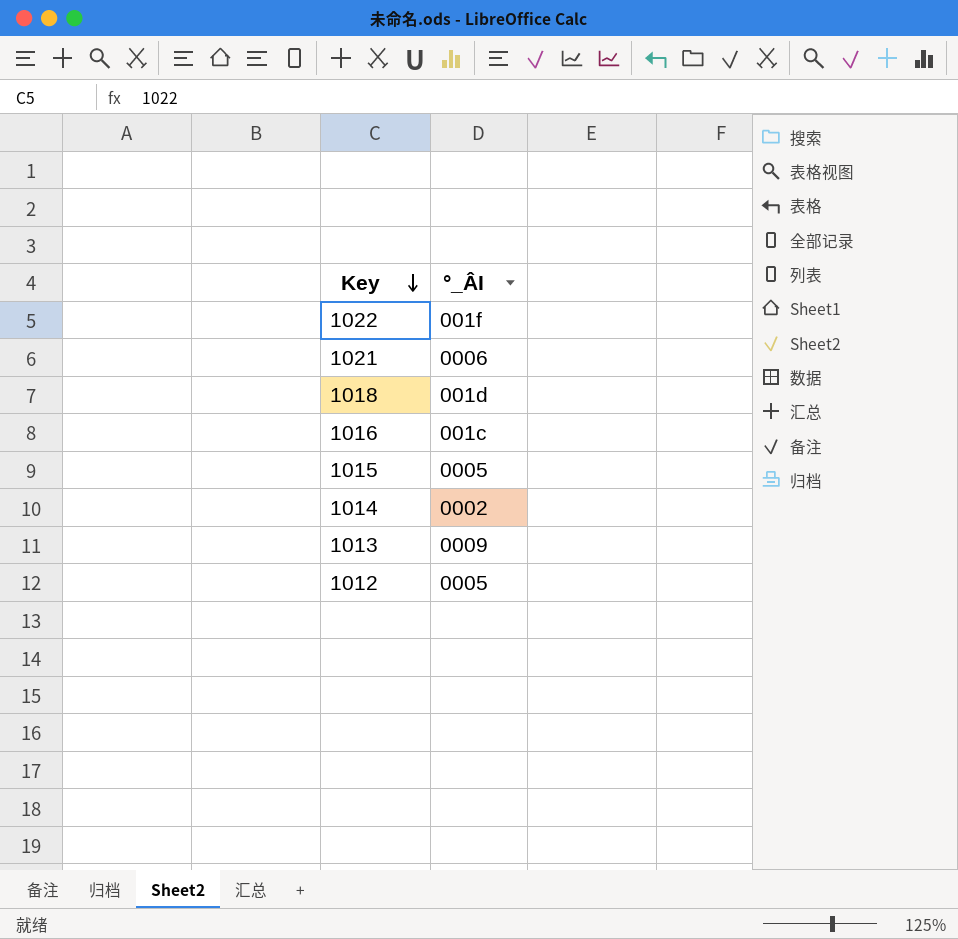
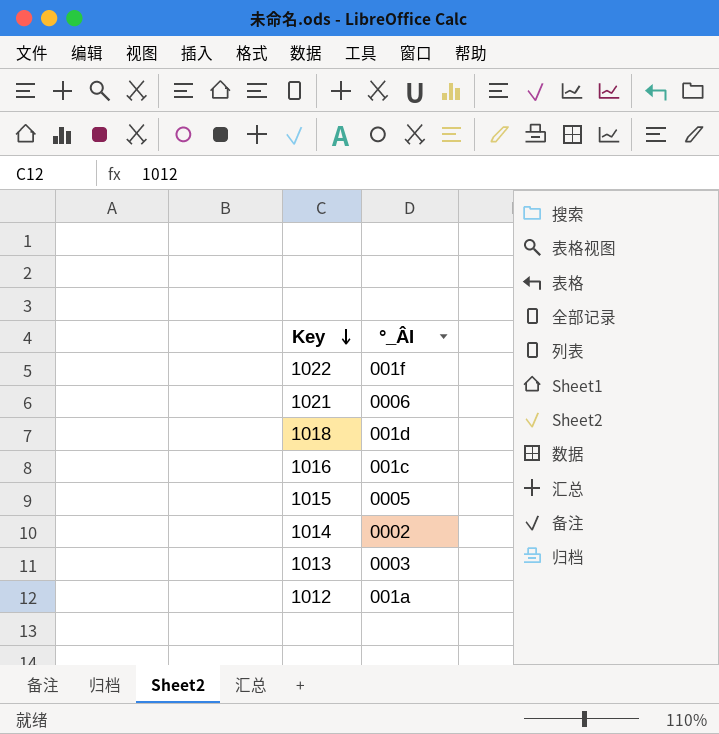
1013 | °_ÂI: 0009 -> 0003
1012 | °_ÂI: 0005 -> 001a

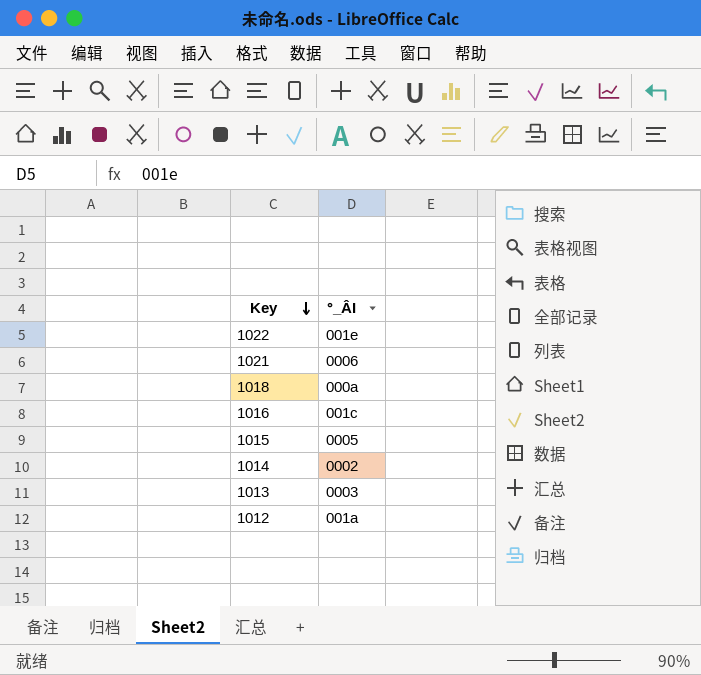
1022 | °_ÂI: 001f -> 001e
1018 | °_ÂI: 001d -> 000a

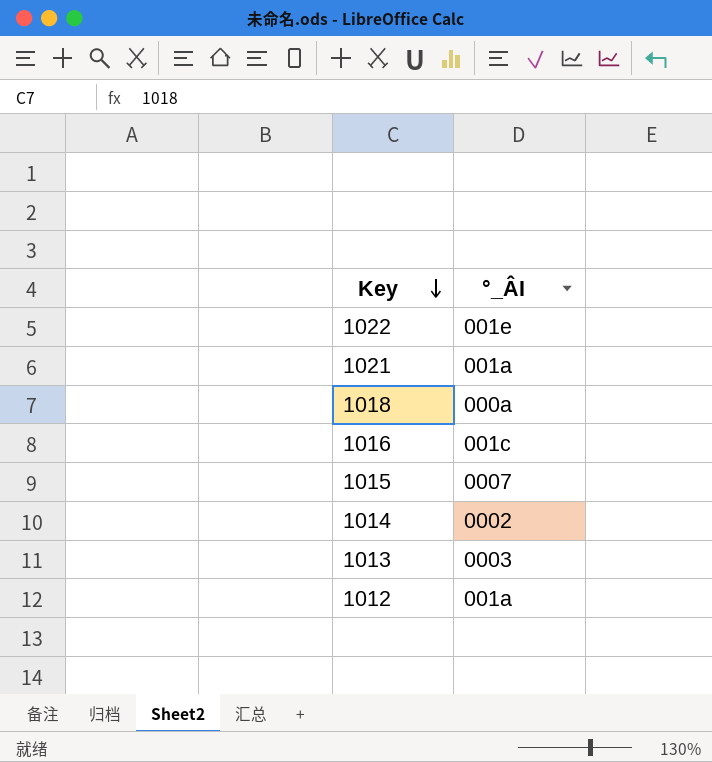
1021 | °_ÂI: 0006 -> 001a
1015 | °_ÂI: 0005 -> 0007

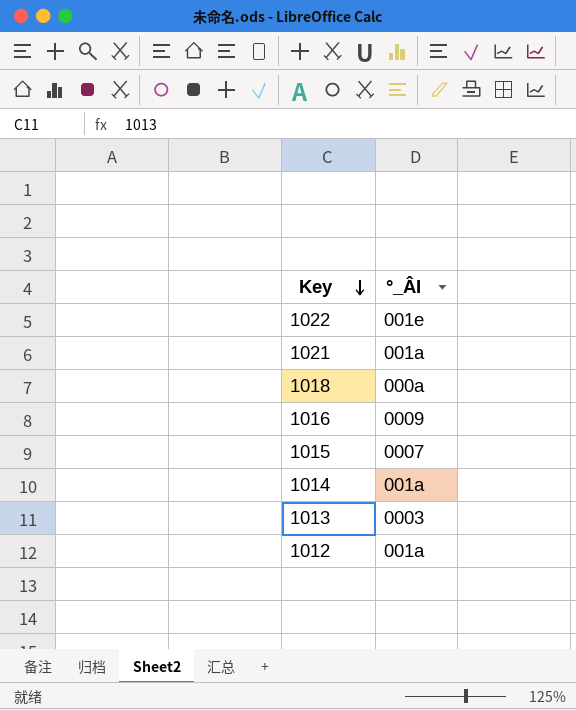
1016 | °_ÂI: 001c -> 0009
1014 | °_ÂI: 0002 -> 001a

